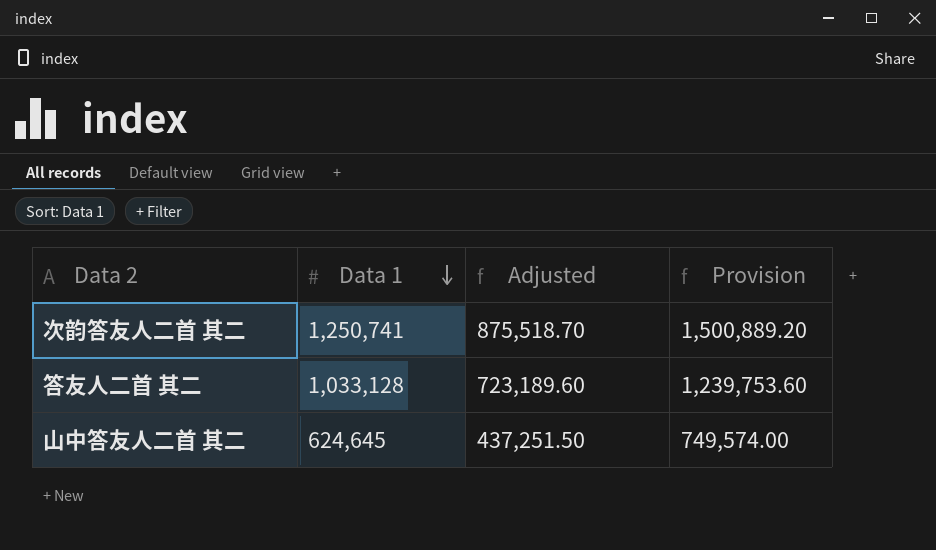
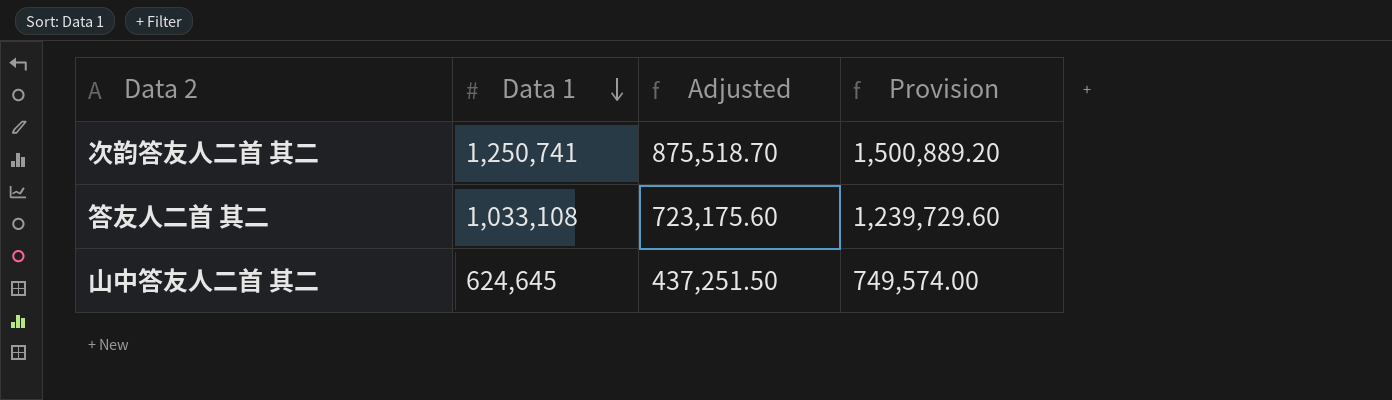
答友人二首 其二 | Data 1: 1,033,128 -> 1,033,108
答友人二首 其二 | Adjusted: 723,189.60 -> 723,175.60
答友人二首 其二 | Provision: 1,239,753.60 -> 1,239,729.60

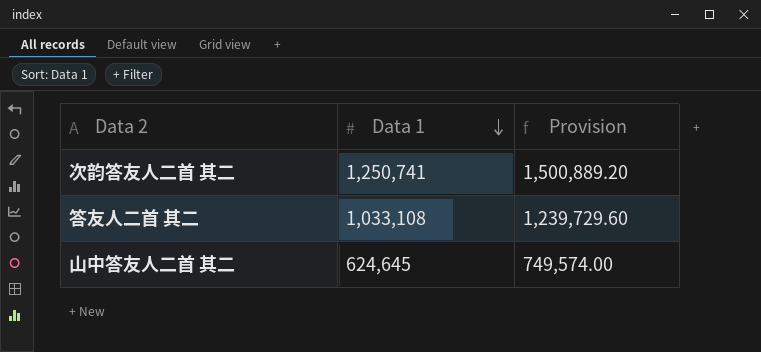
column Adjusted | formula: [Data 1] * 0.7 -> none

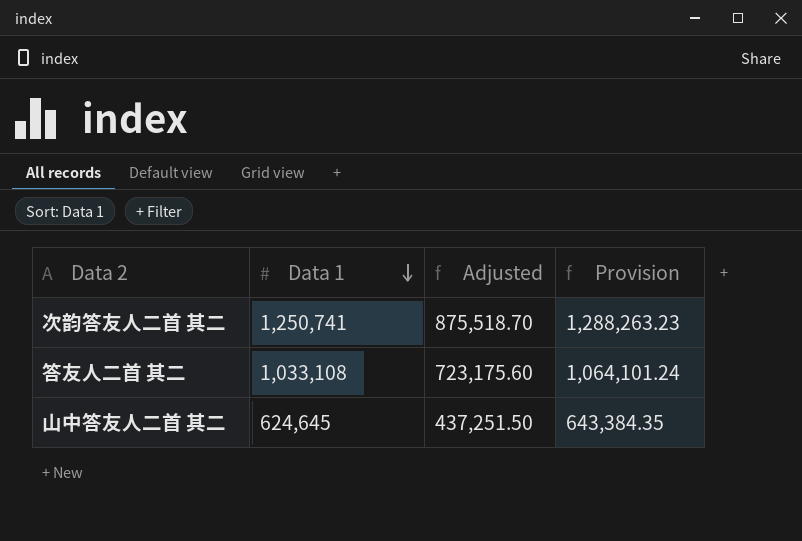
column Adjusted | formula: none -> [Data 1] * 0.7
column Provision | formula: [Data 1] * 1.2 -> [Data 1] * 1.03

